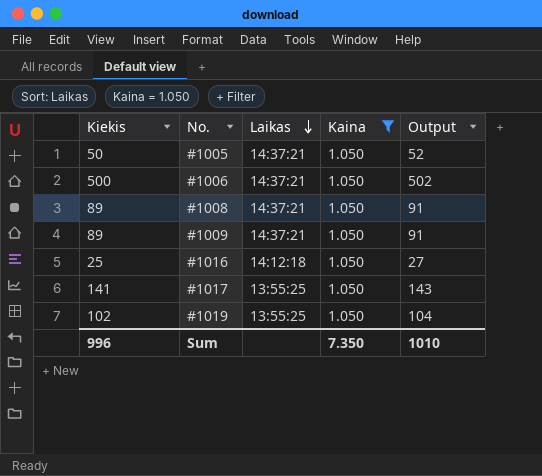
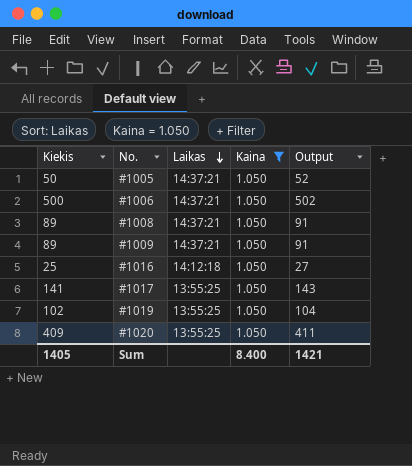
row #1020: none -> 409 | 13:55:25 | 1.050 | 411
Sum | Kiekis: 996 -> 1405
Sum | Kaina: 7.350 -> 8.400
Sum | Output: 1010 -> 1421

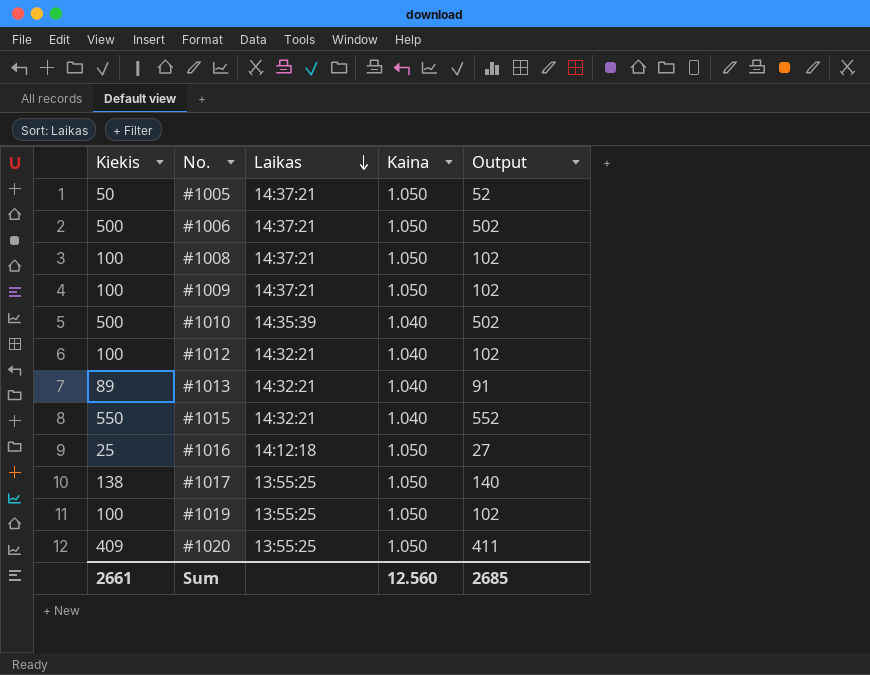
filter: Kaina = 1.050 -> none
#1008 | Kiekis: 89 -> 100
#1008 | Output: 91 -> 102
#1009 | Kiekis: 89 -> 100
#1009 | Output: 91 -> 102
#1017 | Kiekis: 141 -> 138
#1017 | Output: 143 -> 140
#1019 | Kiekis: 102 -> 100
#1019 | Output: 104 -> 102
Sum | Kiekis: 1405 -> 2661
Sum | Kaina: 8.400 -> 12.560
Sum | Output: 1421 -> 2685

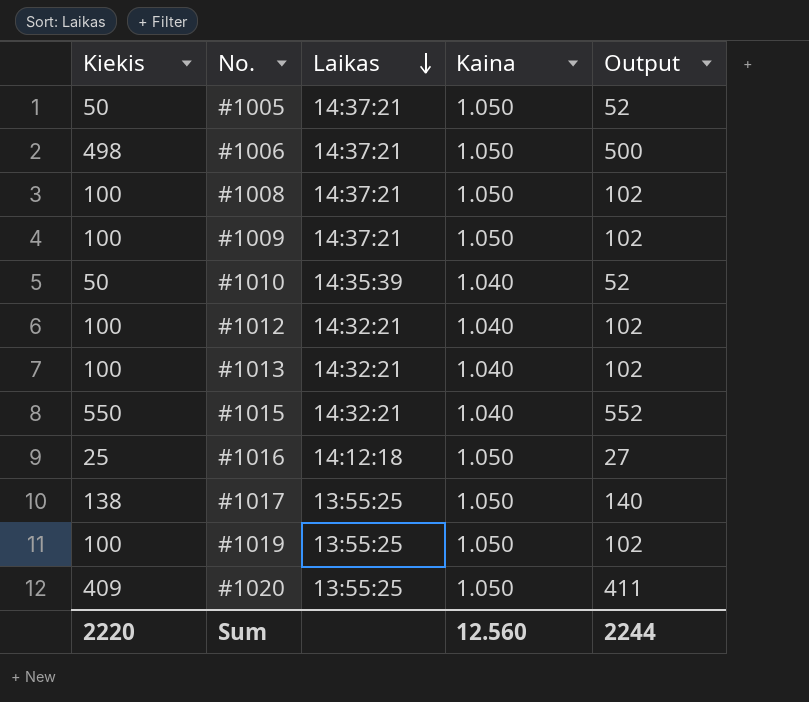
#1006 | Kiekis: 500 -> 498
#1006 | Output: 502 -> 500
#1010 | Kiekis: 500 -> 50
#1010 | Output: 502 -> 52
#1013 | Kiekis: 89 -> 100
#1013 | Output: 91 -> 102
Sum | Kiekis: 2661 -> 2220
Sum | Output: 2685 -> 2244

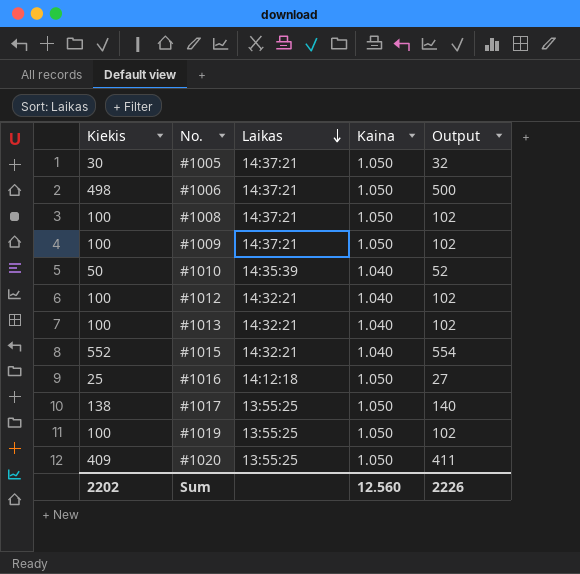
#1005 | Kiekis: 50 -> 30
#1005 | Output: 52 -> 32
#1015 | Kiekis: 550 -> 552
#1015 | Output: 552 -> 554
Sum | Kiekis: 2220 -> 2202
Sum | Output: 2244 -> 2226

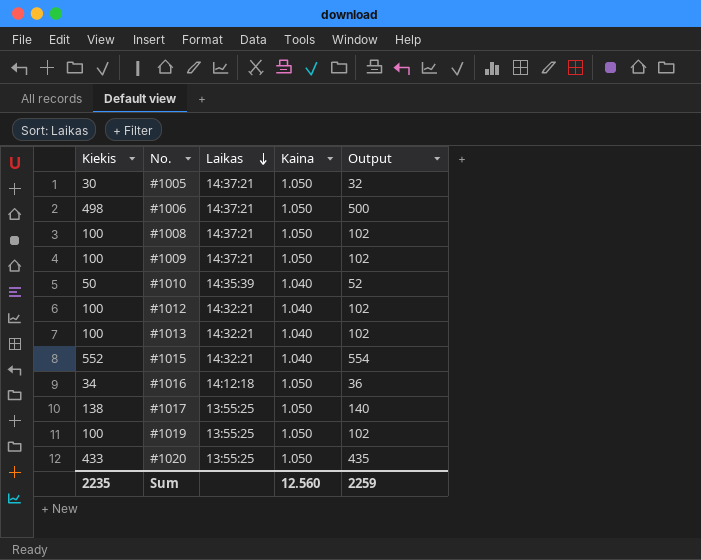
#1016 | Kiekis: 25 -> 34
#1016 | Output: 27 -> 36
#1020 | Kiekis: 409 -> 433
#1020 | Output: 411 -> 435
Sum | Kiekis: 2202 -> 2235
Sum | Output: 2226 -> 2259

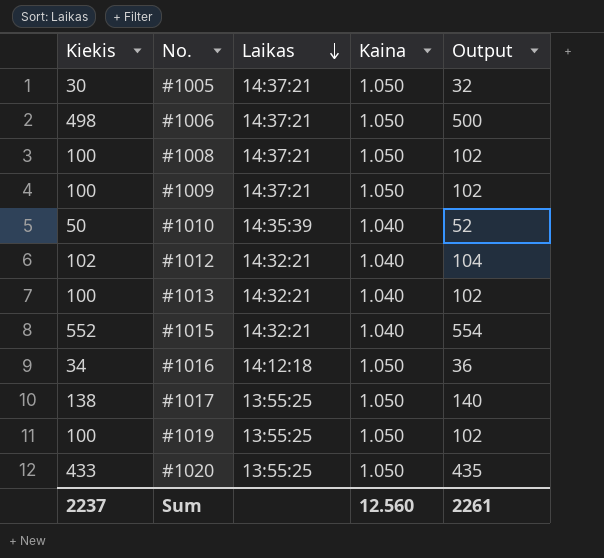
#1012 | Kiekis: 100 -> 102
#1012 | Output: 102 -> 104
Sum | Kiekis: 2235 -> 2237
Sum | Output: 2259 -> 2261

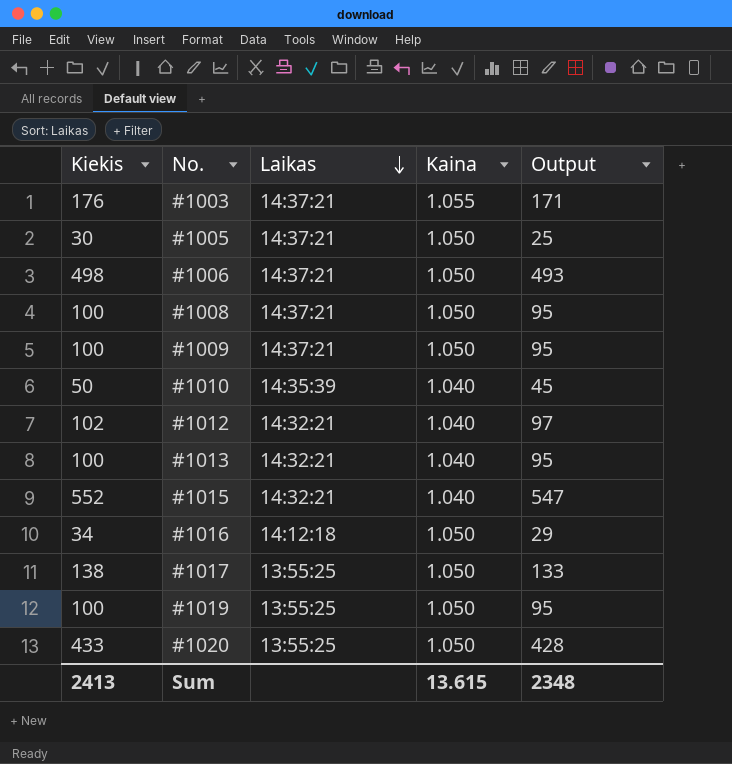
column Output | formula: [Kiekis] + 2 -> [Kiekis] - 5
row #1003: none -> 176 | 14:37:21 | 1.055 | 171
Sum | Kiekis: 2237 -> 2413
Sum | Kaina: 12.560 -> 13.615
Sum | Output: 2261 -> 2348

